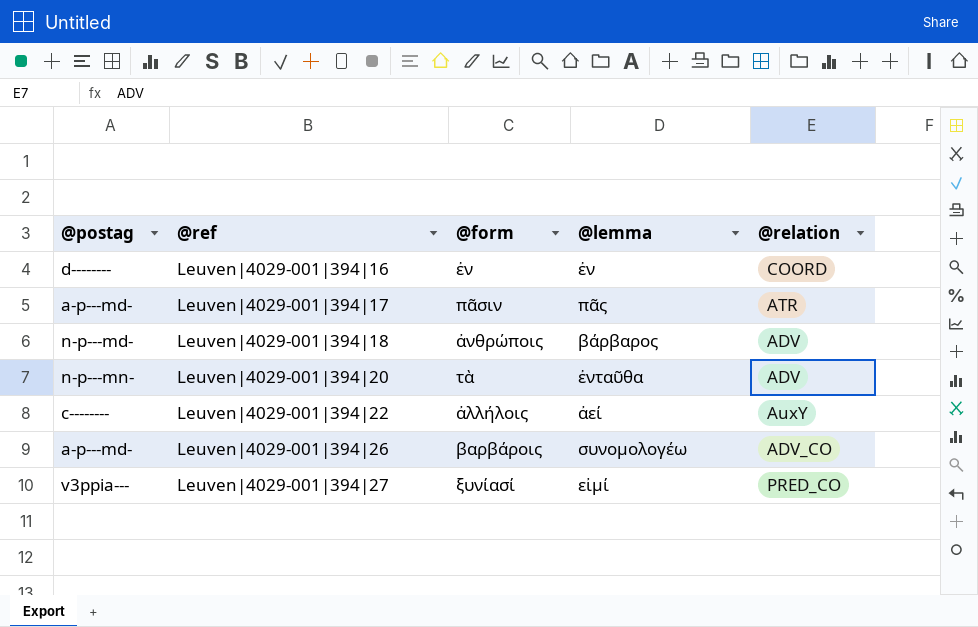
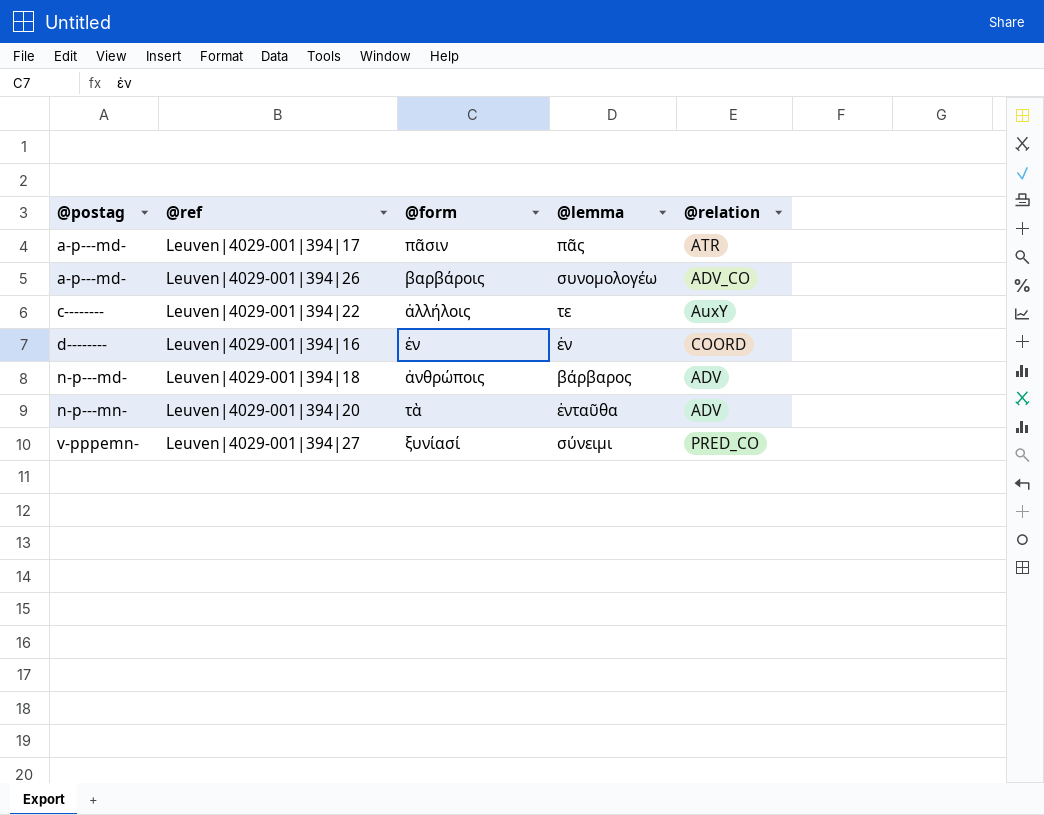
row order: @ref ascending -> @postag ascending
Leuven|4029-001|394|22 | @lemma: ἀεί -> τε
Leuven|4029-001|394|27 | @postag: v3ppia--- -> v-pppemn-
Leuven|4029-001|394|27 | @lemma: εἰμί -> σύνειμι

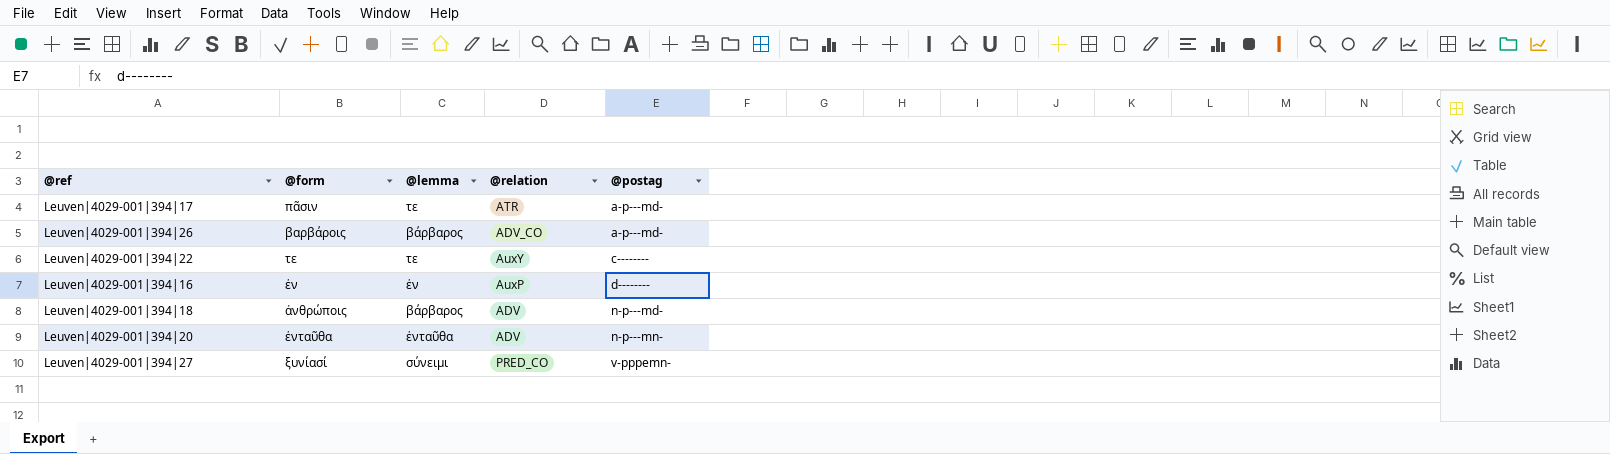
column @postag | position: 1 -> 5
Leuven|4029-001|394|17 | @lemma: πᾶς -> τε
Leuven|4029-001|394|26 | @lemma: συνομολογέω -> βάρβαρος
Leuven|4029-001|394|22 | @form: ἀλλήλοις -> τε
Leuven|4029-001|394|16 | @relation: COORD -> AuxP
Leuven|4029-001|394|20 | @form: τὰ -> ἐνταῦθα

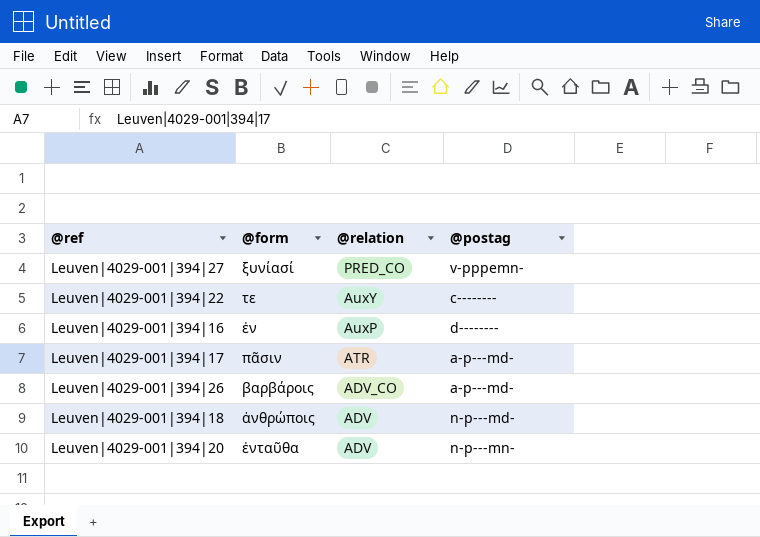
row order: @postag ascending -> @relation descending
column @lemma | position: 3 -> none

